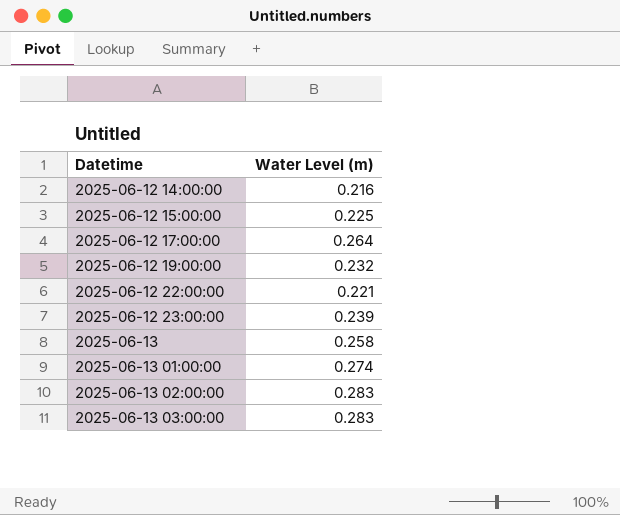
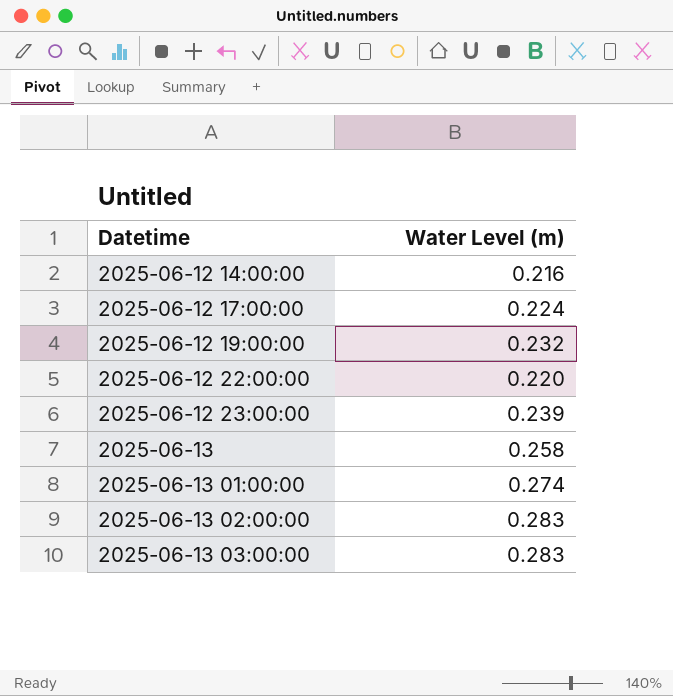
row 2025-06-12 15:00:00: 0.225 -> none
2025-06-12 17:00:00 | Water Level (m): 0.264 -> 0.224
2025-06-12 22:00:00 | Water Level (m): 0.221 -> 0.220

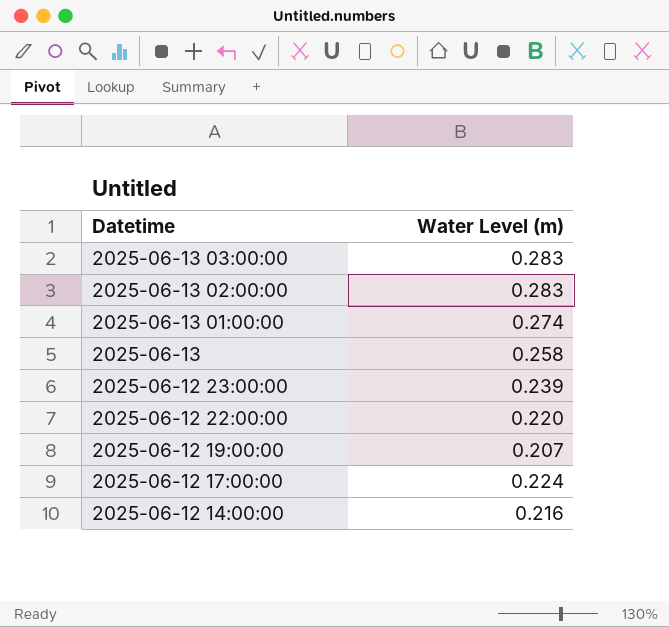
row order: Datetime ascending -> Datetime descending
2025-06-12 19:00:00 | Water Level (m): 0.232 -> 0.207

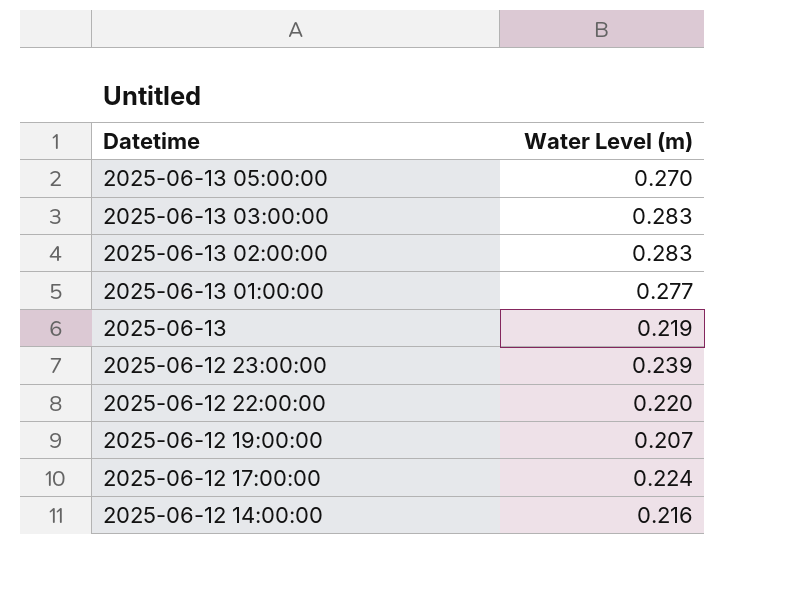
row 2025-06-13 05:00:00: none -> 0.270
2025-06-13 01:00:00 | Water Level (m): 0.274 -> 0.277
2025-06-13 | Water Level (m): 0.258 -> 0.219

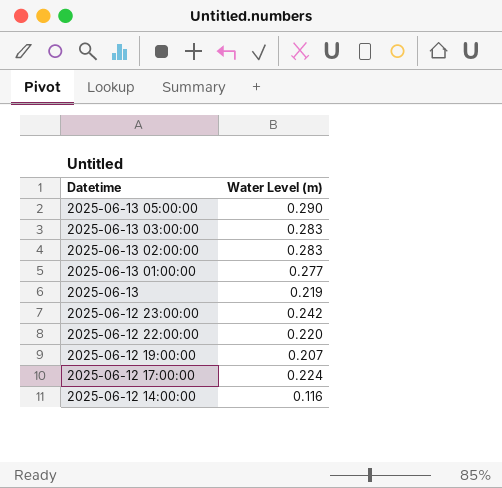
2025-06-13 05:00:00 | Water Level (m): 0.270 -> 0.290
2025-06-12 23:00:00 | Water Level (m): 0.239 -> 0.242
2025-06-12 14:00:00 | Water Level (m): 0.216 -> 0.116

